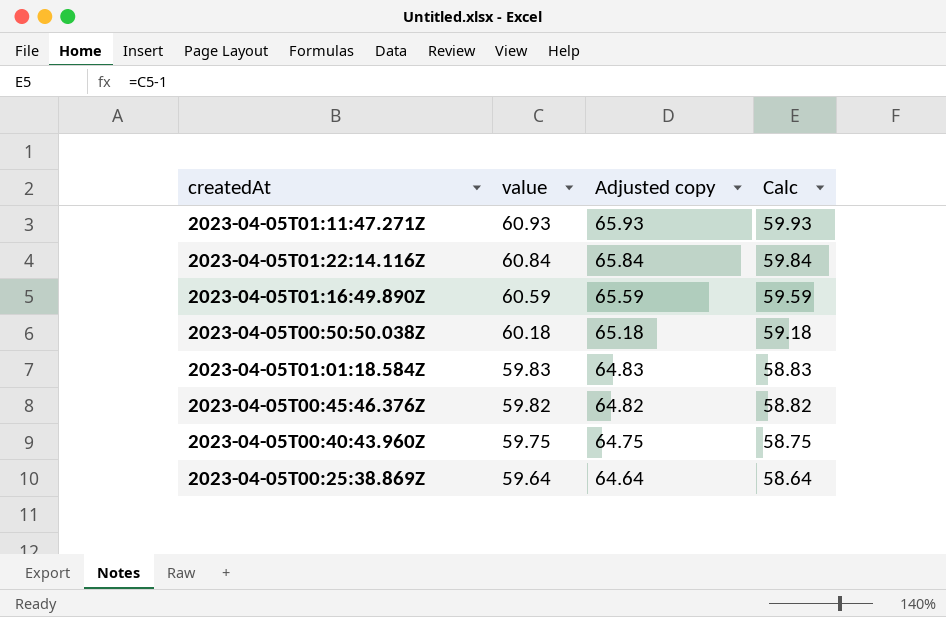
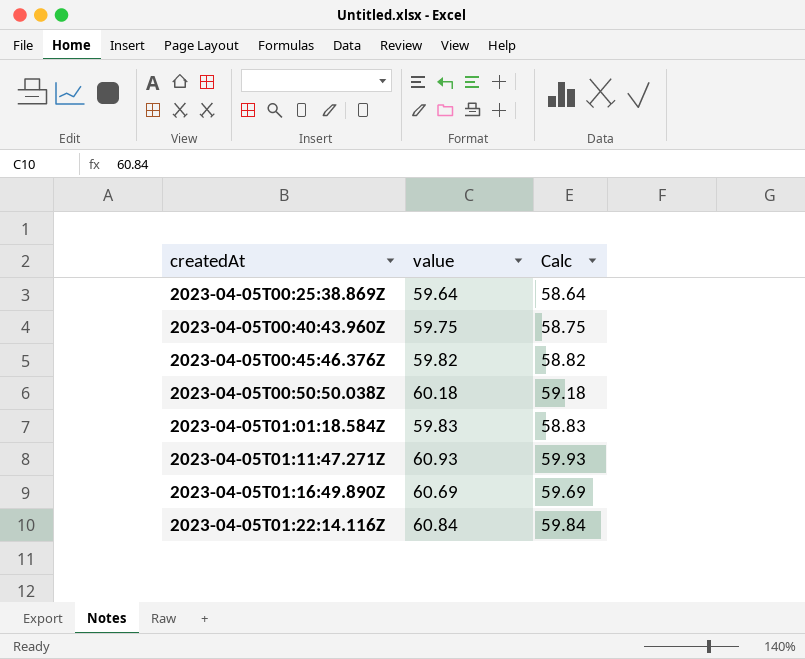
row order: value descending -> createdAt ascending
column Adjusted copy | formula: [value] + 5 -> none
2023-04-05T01:16:49.890Z | value: 60.59 -> 60.69
2023-04-05T01:16:49.890Z | Calc: 59.59 -> 59.69

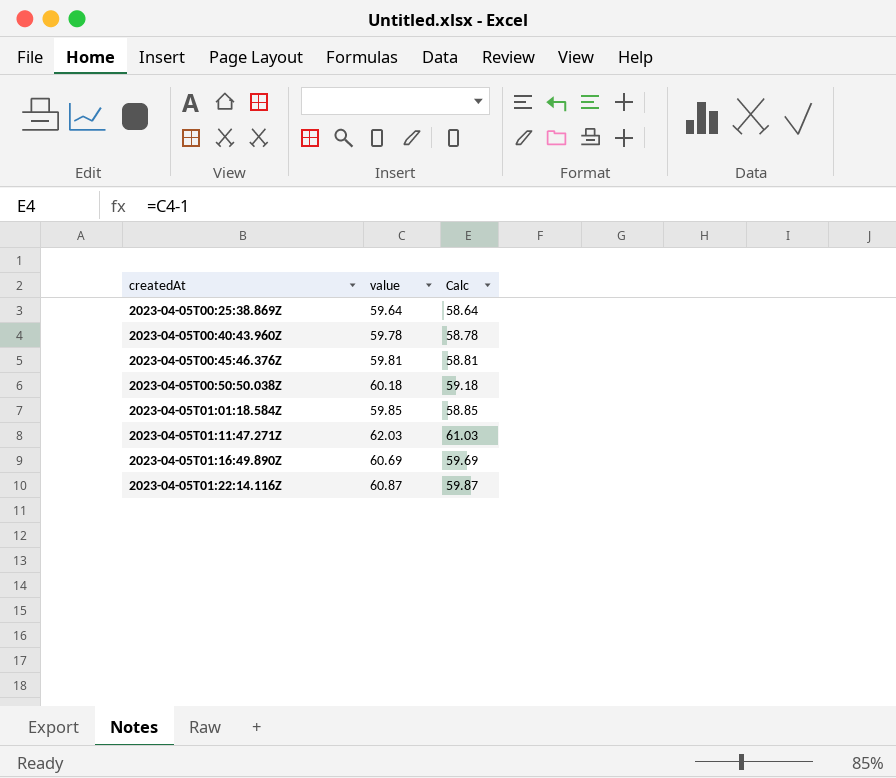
2023-04-05T00:40:43.960Z | value: 59.75 -> 59.78
2023-04-05T00:40:43.960Z | Calc: 58.75 -> 58.78
2023-04-05T00:45:46.376Z | value: 59.82 -> 59.81
2023-04-05T00:45:46.376Z | Calc: 58.82 -> 58.81
2023-04-05T01:01:18.584Z | value: 59.83 -> 59.85
2023-04-05T01:01:18.584Z | Calc: 58.83 -> 58.85
2023-04-05T01:11:47.271Z | value: 60.93 -> 62.03
2023-04-05T01:11:47.271Z | Calc: 59.93 -> 61.03
2023-04-05T01:22:14.116Z | value: 60.84 -> 60.87
2023-04-05T01:22:14.116Z | Calc: 59.84 -> 59.87

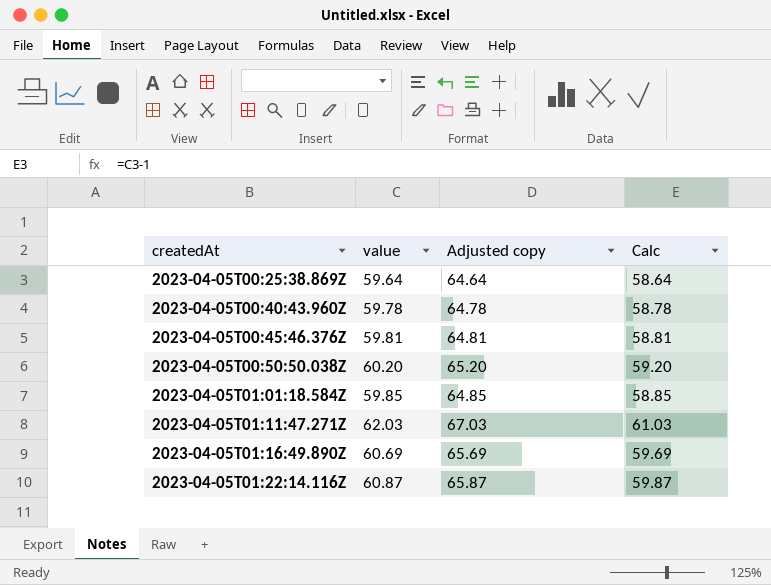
column Adjusted copy | formula: none -> [value] + 5
2023-04-05T00:50:50.038Z | value: 60.18 -> 60.20
2023-04-05T00:50:50.038Z | Calc: 59.18 -> 59.20

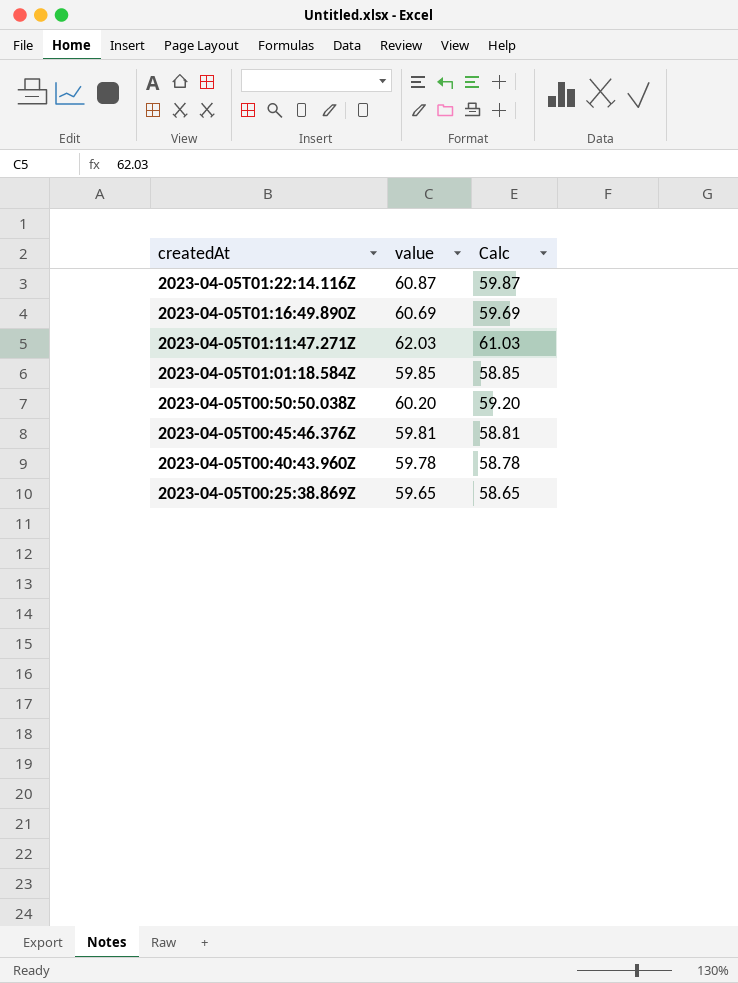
row order: createdAt ascending -> createdAt descending
column Adjusted copy | formula: [value] + 5 -> none
2023-04-05T00:25:38.869Z | value: 59.64 -> 59.65
2023-04-05T00:25:38.869Z | Calc: 58.64 -> 58.65

